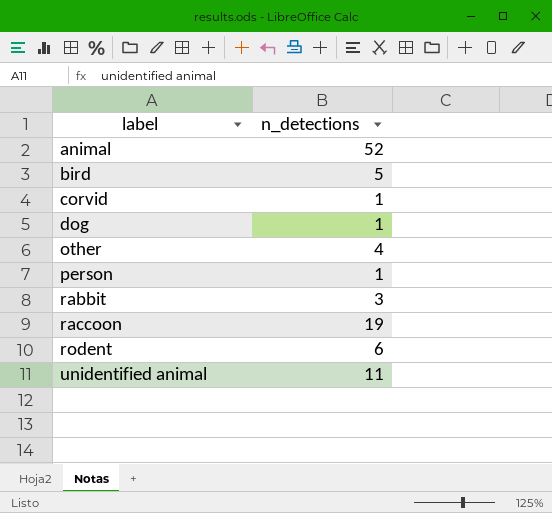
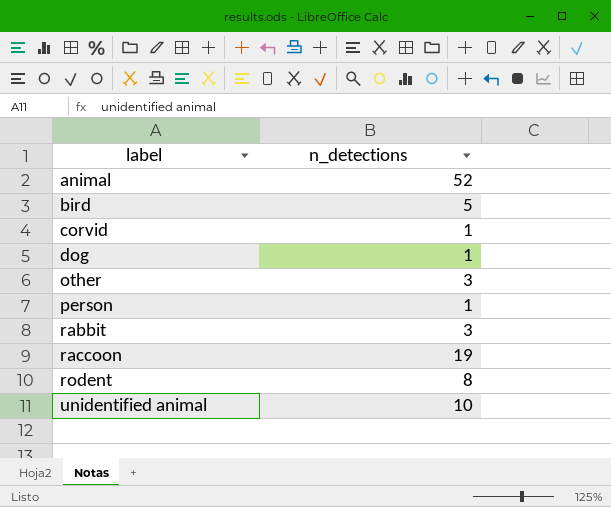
other | n_detections: 4 -> 3
rodent | n_detections: 6 -> 8
unidentified animal | n_detections: 11 -> 10

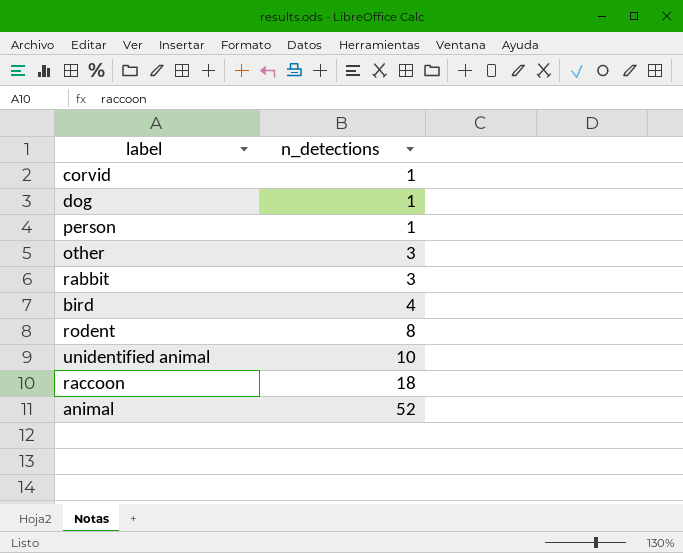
row order: label ascending -> n_detections ascending
bird | n_detections: 5 -> 4
raccoon | n_detections: 19 -> 18

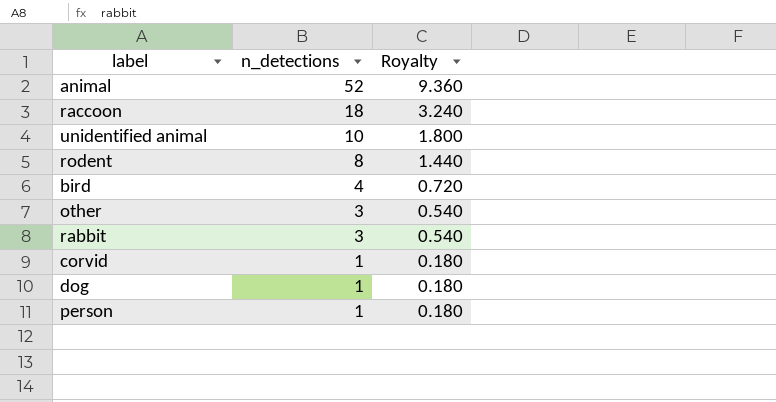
row order: n_detections ascending -> n_detections descending
column Royalty | formula: none -> [n_detections] * 0.18

